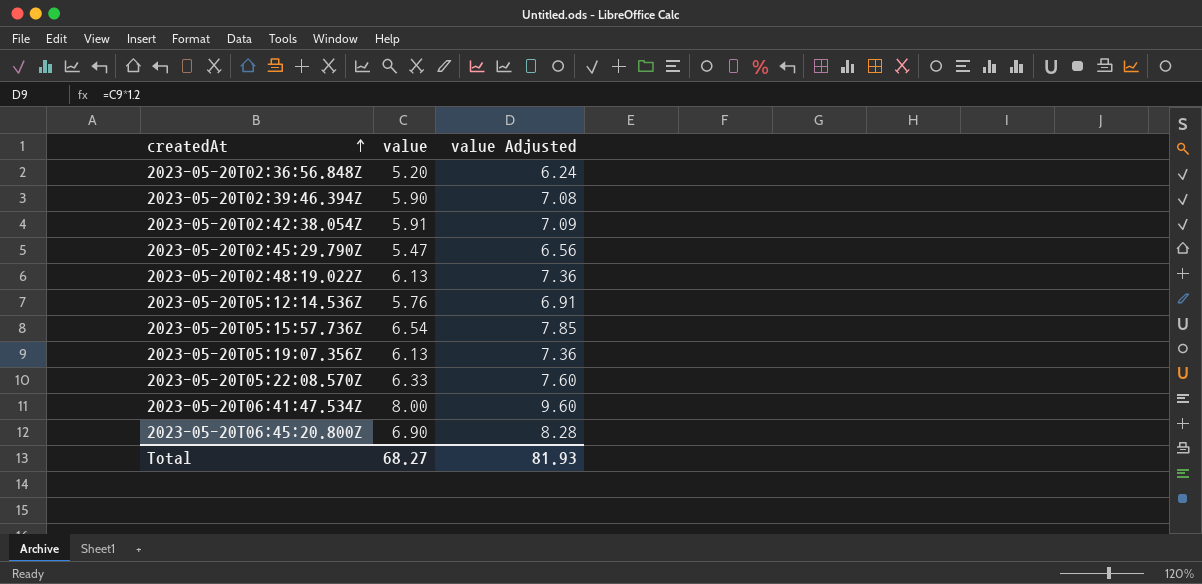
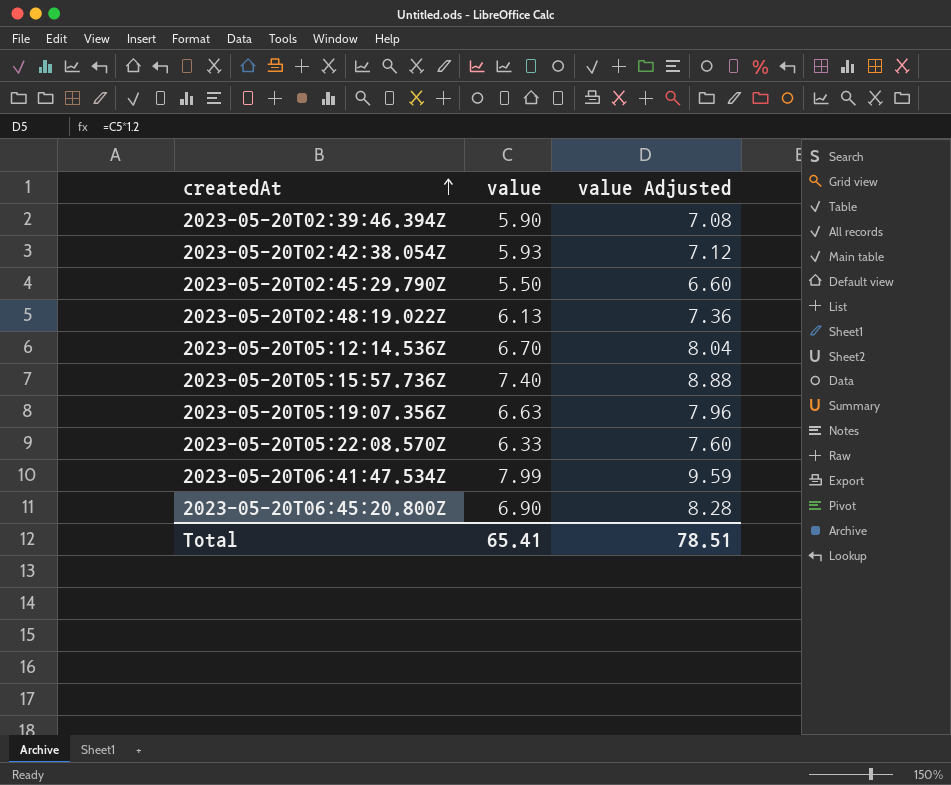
row 2023-05-20T02:36:56.848Z: 5.20 | 6.24 -> none
2023-05-20T02:42:38.054Z | value: 5.91 -> 5.93
2023-05-20T02:42:38.054Z | value Adjusted: 7.09 -> 7.12
2023-05-20T02:45:29.790Z | value: 5.47 -> 5.50
2023-05-20T02:45:29.790Z | value Adjusted: 6.56 -> 6.60
2023-05-20T05:12:14.536Z | value: 5.76 -> 6.70
2023-05-20T05:12:14.536Z | value Adjusted: 6.91 -> 8.04
2023-05-20T05:15:57.736Z | value: 6.54 -> 7.40
2023-05-20T05:15:57.736Z | value Adjusted: 7.85 -> 8.88
2023-05-20T05:19:07.356Z | value: 6.13 -> 6.63
2023-05-20T05:19:07.356Z | value Adjusted: 7.36 -> 7.96
2023-05-20T06:41:47.534Z | value: 8.00 -> 7.99
2023-05-20T06:41:47.534Z | value Adjusted: 9.60 -> 9.59
Total | value: 68.27 -> 65.41
Total | value Adjusted: 81.93 -> 78.51

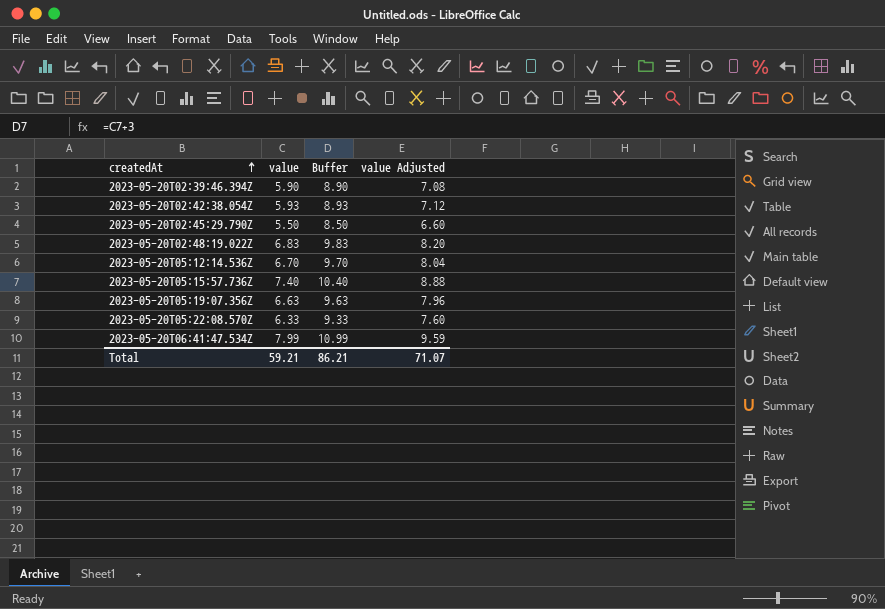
column Buffer | formula: none -> [value] + 3
row 2023-05-20T06:45:20.800Z: 6.90 | 8.28 -> none
2023-05-20T02:48:19.022Z | value: 6.13 -> 6.83
2023-05-20T02:48:19.022Z | value Adjusted: 7.36 -> 8.20
Total | value: 65.41 -> 59.21
Total | value Adjusted: 78.51 -> 71.07

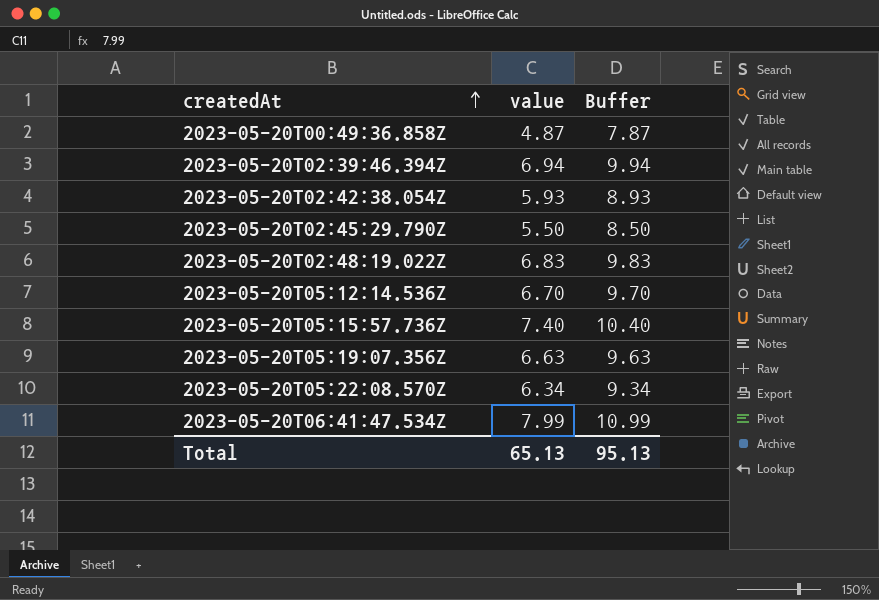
column value Adjusted | formula: [value] * 1.2 -> none
row 2023-05-20T00:49:36.858Z: none -> 4.87 | 7.87
2023-05-20T02:39:46.394Z | value: 5.90 -> 6.94
2023-05-20T02:39:46.394Z | Buffer: 8.90 -> 9.94
2023-05-20T05:22:08.570Z | value: 6.33 -> 6.34
2023-05-20T05:22:08.570Z | Buffer: 9.33 -> 9.34
Total | value: 59.21 -> 65.13
Total | Buffer: 86.21 -> 95.13

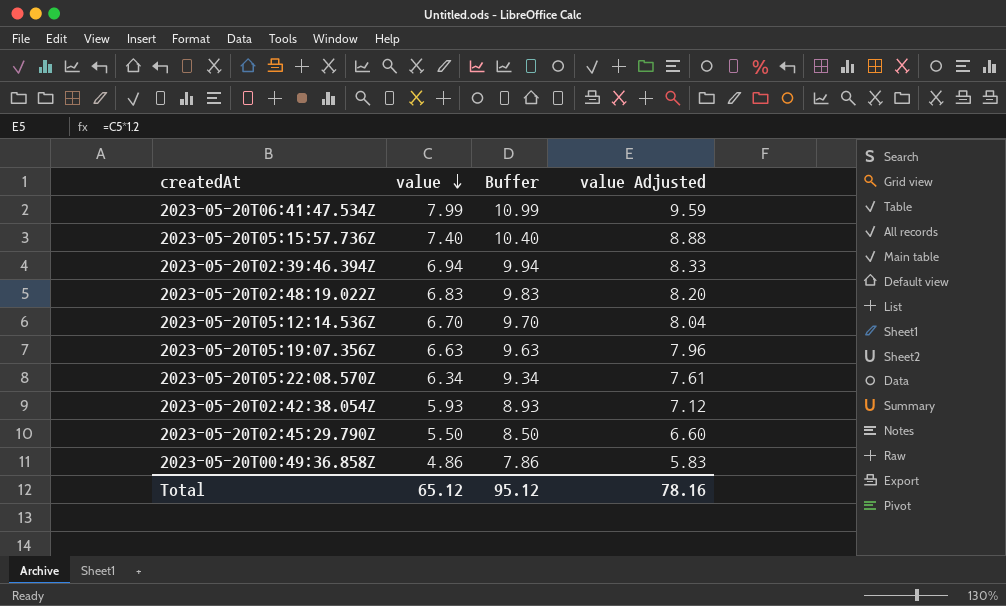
row order: createdAt ascending -> value descending
column value Adjusted | formula: none -> [value] * 1.2
2023-05-20T00:49:36.858Z | value: 4.87 -> 4.86
2023-05-20T00:49:36.858Z | Buffer: 7.87 -> 7.86
Total | value: 65.13 -> 65.12
Total | Buffer: 95.13 -> 95.12

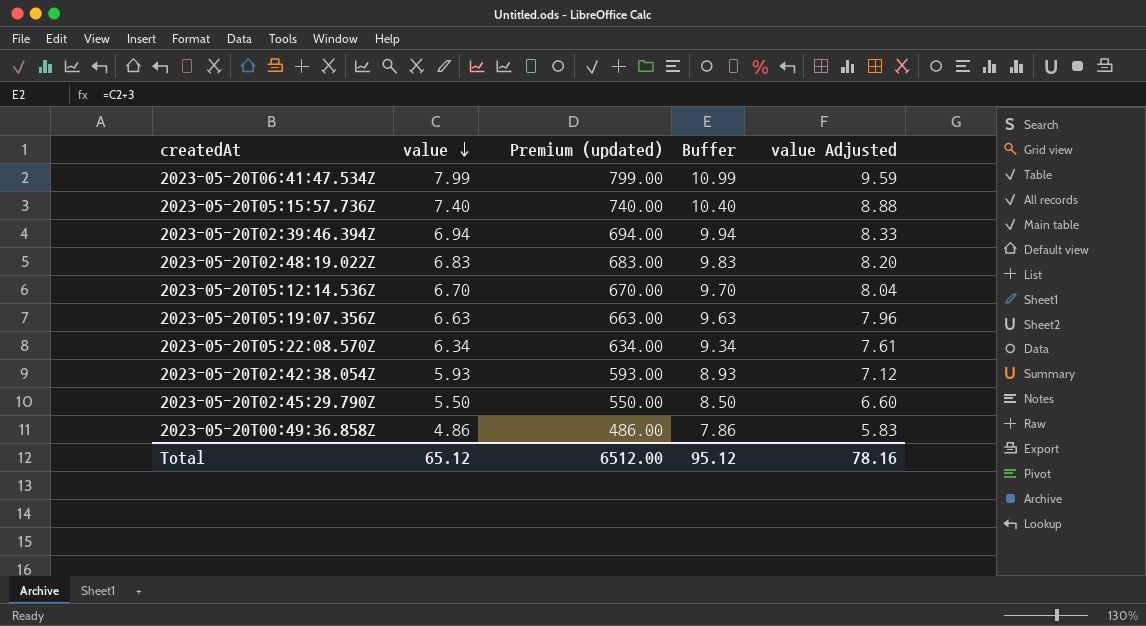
column Premium (updated) | formula: none -> [value] * 100

